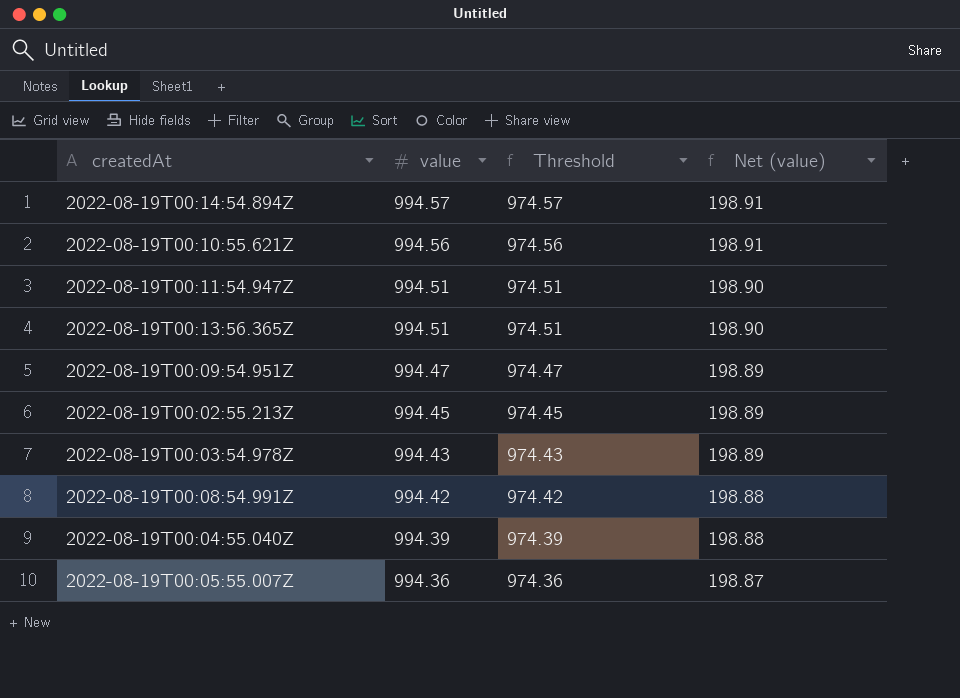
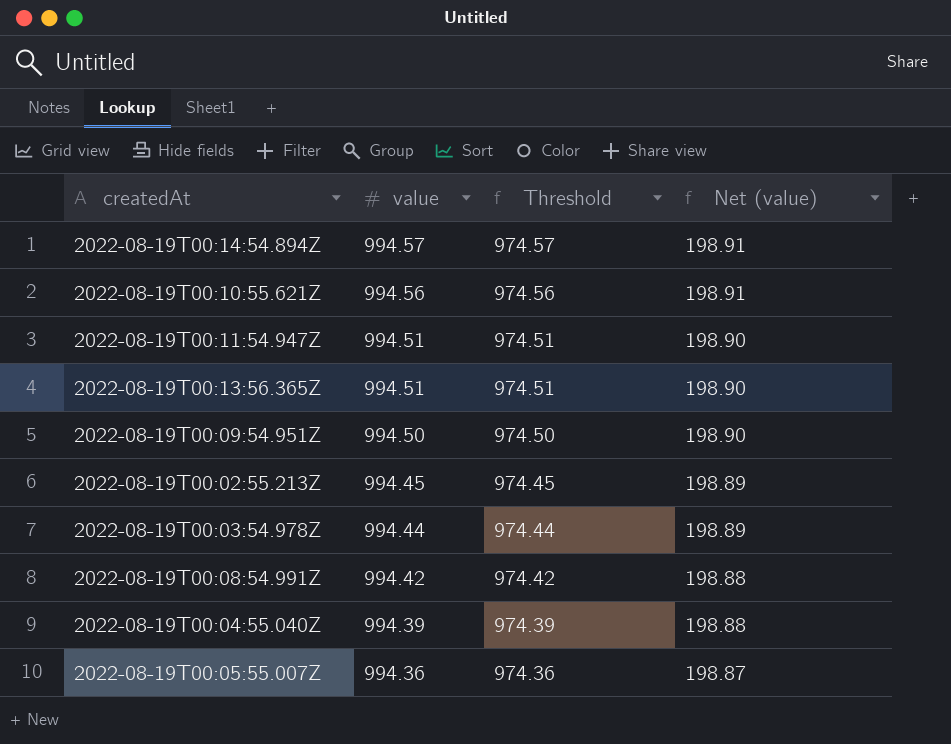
2022-08-19T00:09:54.951Z | value: 994.47 -> 994.50
2022-08-19T00:09:54.951Z | Threshold: 974.47 -> 974.50
2022-08-19T00:09:54.951Z | Net (value): 198.89 -> 198.90
2022-08-19T00:03:54.978Z | value: 994.43 -> 994.44
2022-08-19T00:03:54.978Z | Threshold: 974.43 -> 974.44

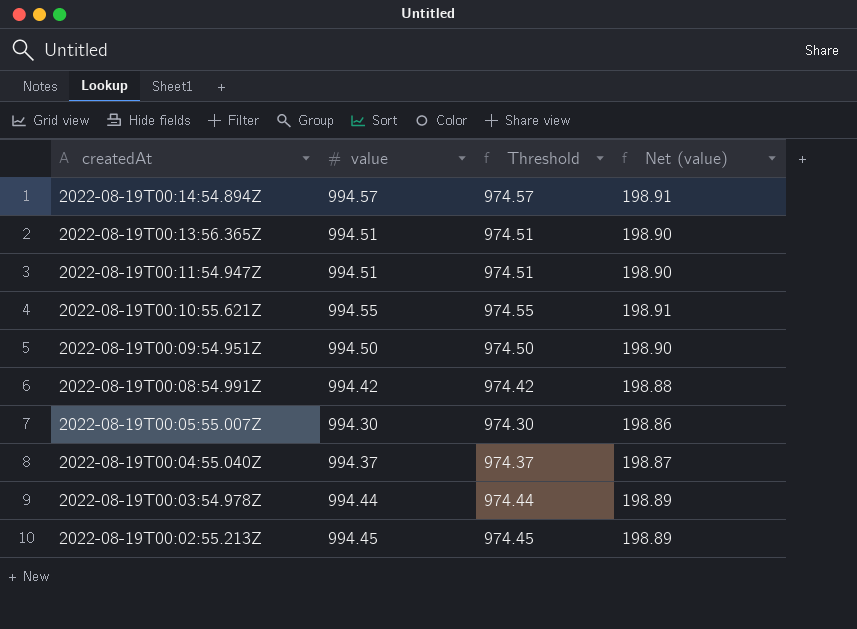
row order: value descending -> createdAt descending
2022-08-19T00:10:55.621Z | value: 994.56 -> 994.55
2022-08-19T00:10:55.621Z | Threshold: 974.56 -> 974.55
2022-08-19T00:05:55.007Z | value: 994.36 -> 994.30
2022-08-19T00:05:55.007Z | Threshold: 974.36 -> 974.30
2022-08-19T00:05:55.007Z | Net (value): 198.87 -> 198.86
2022-08-19T00:04:55.040Z | value: 994.39 -> 994.37
2022-08-19T00:04:55.040Z | Threshold: 974.39 -> 974.37
2022-08-19T00:04:55.040Z | Net (value): 198.88 -> 198.87

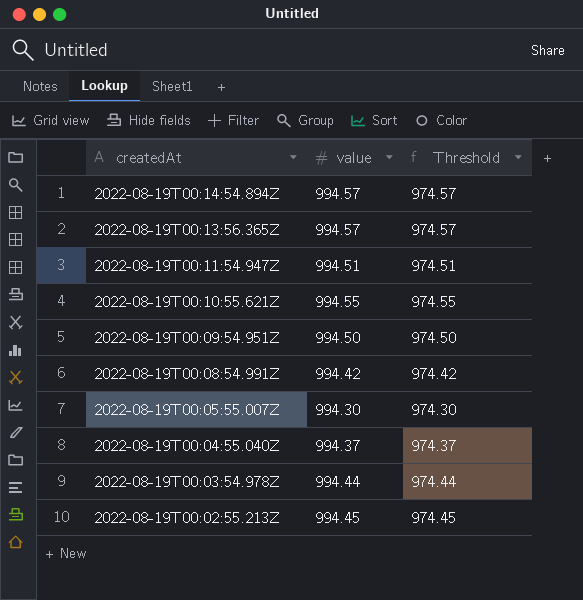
column Net (value) | formula: [value] * 0.2 -> none
2022-08-19T00:13:56.365Z | value: 994.51 -> 994.57
2022-08-19T00:13:56.365Z | Threshold: 974.51 -> 974.57

